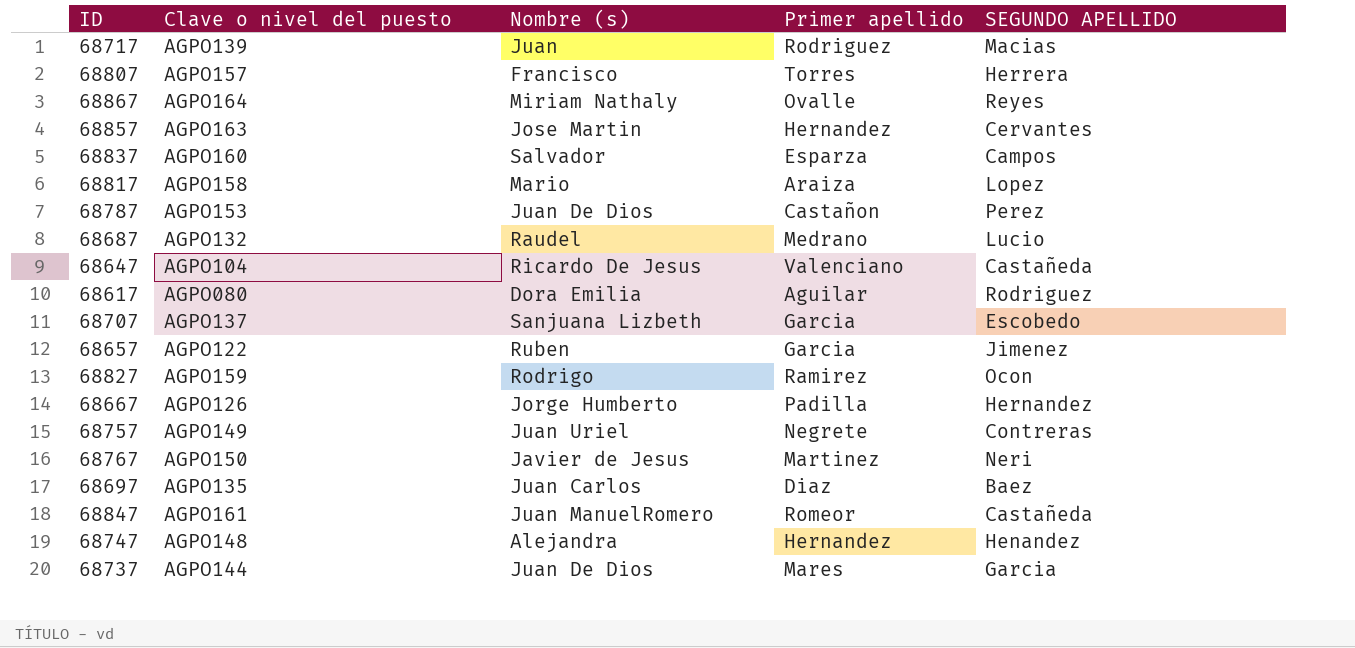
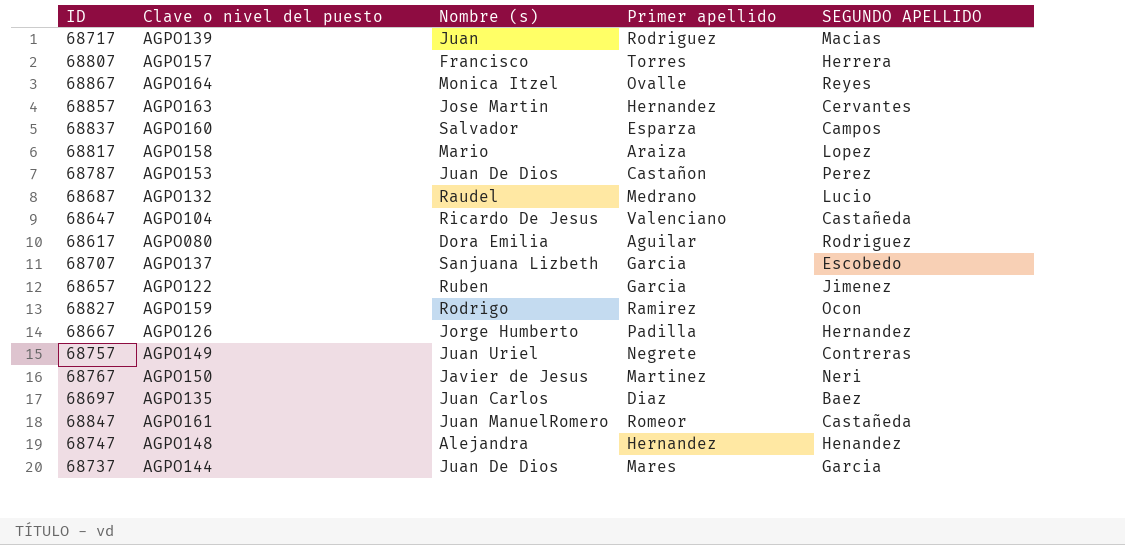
68867 | Nombre (s): Miriam Nathaly -> Monica Itzel

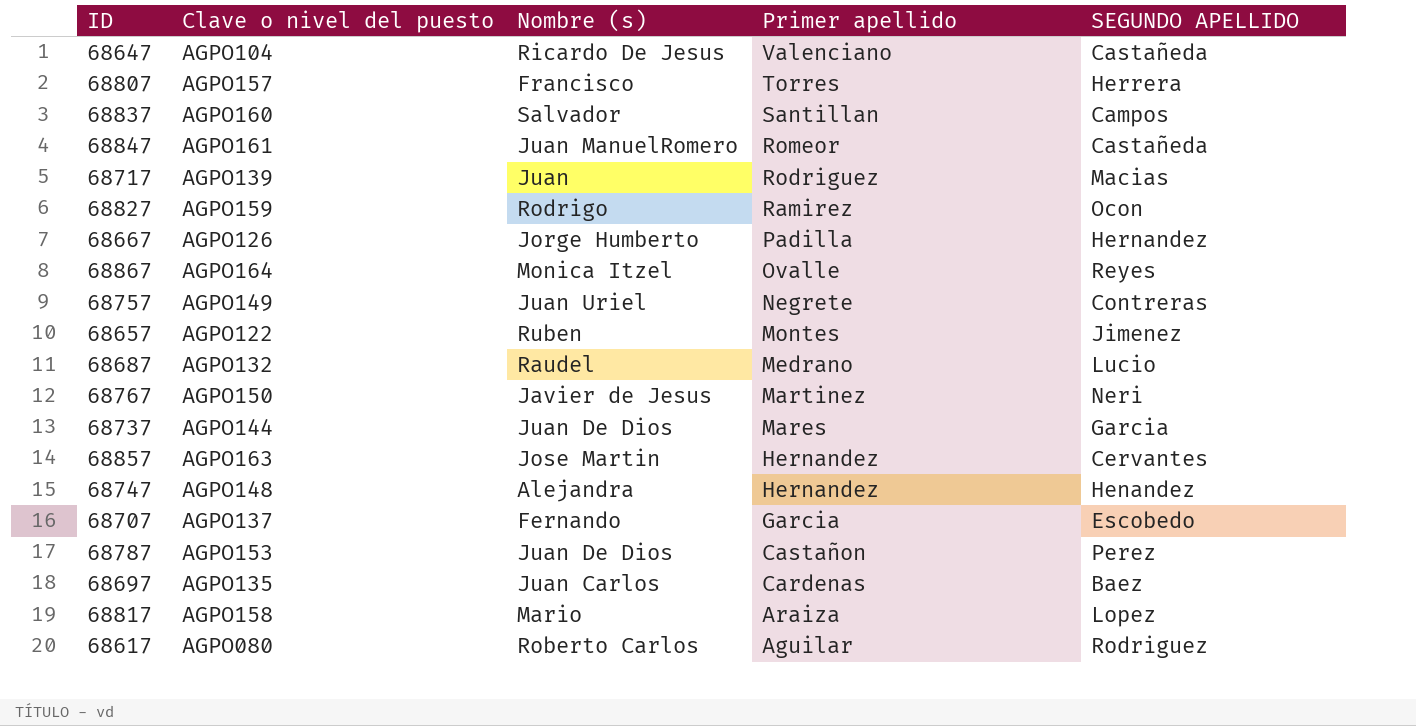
row order: none -> Primer apellido descending
68837 | Primer apellido: Esparza -> Santillan
68657 | Primer apellido: Garcia -> Montes
68707 | Nombre (s): Sanjuana Lizbeth -> Fernando
68697 | Primer apellido: Diaz -> Cardenas
68617 | Nombre (s): Dora Emilia -> Roberto Carlos

